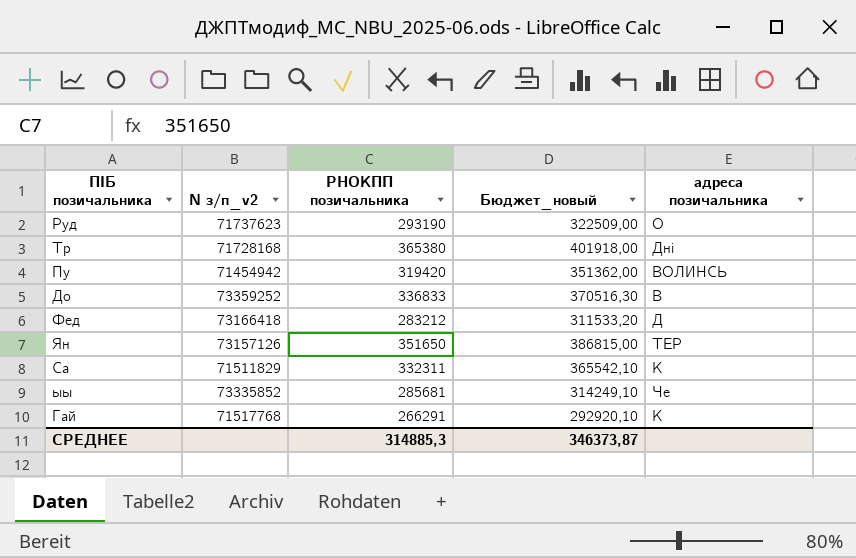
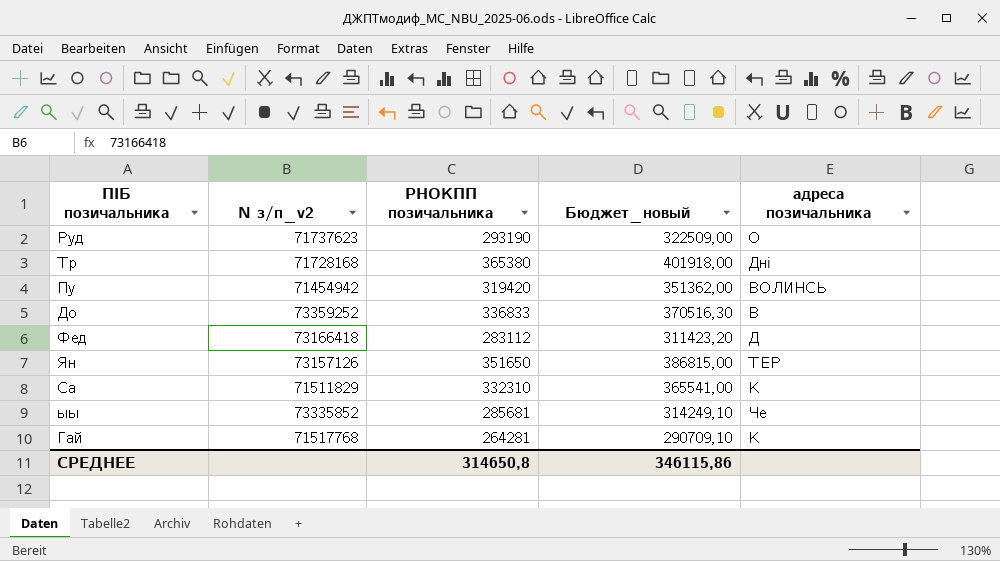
Фед | РНОКПП позичальника: 283212 -> 283112
Фед | Бюджет_новый: 311533,20 -> 311423,20
Са | РНОКПП позичальника: 332311 -> 332310
Са | Бюджет_новый: 365542,10 -> 365541,00
Гай | РНОКПП позичальника: 266291 -> 264281
Гай | Бюджет_новый: 292920,10 -> 290709,10
СРЕДНЕЕ | РНОКПП позичальника: 314885,3 -> 314650,8
СРЕДНЕЕ | Бюджет_новый: 346373,87 -> 346115,86

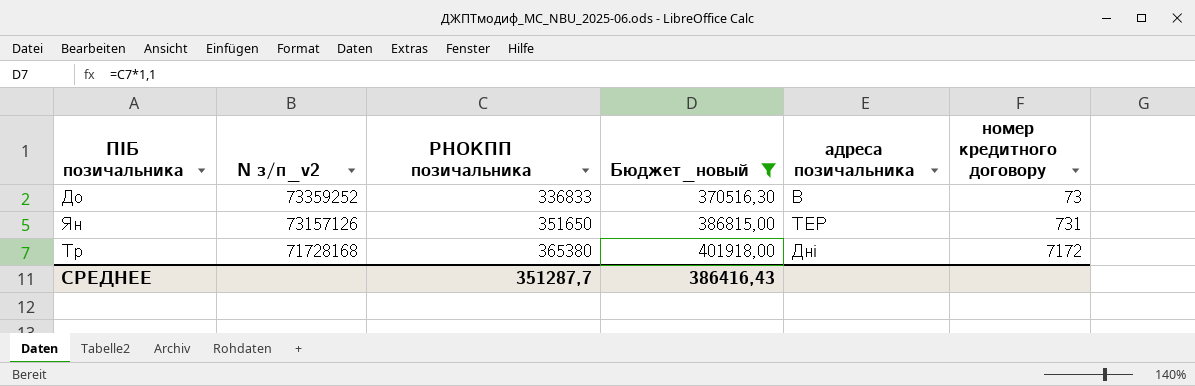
filter: none -> Бюджет_новый >= 370516,30
row order: none -> N з/п_v2 descending
column номер кредитного договору | position: none -> 6
СРЕДНЕЕ | РНОКПП позичальника: 314650,8 -> 351287,7
СРЕДНЕЕ | Бюджет_новый: 346115,86 -> 386416,43

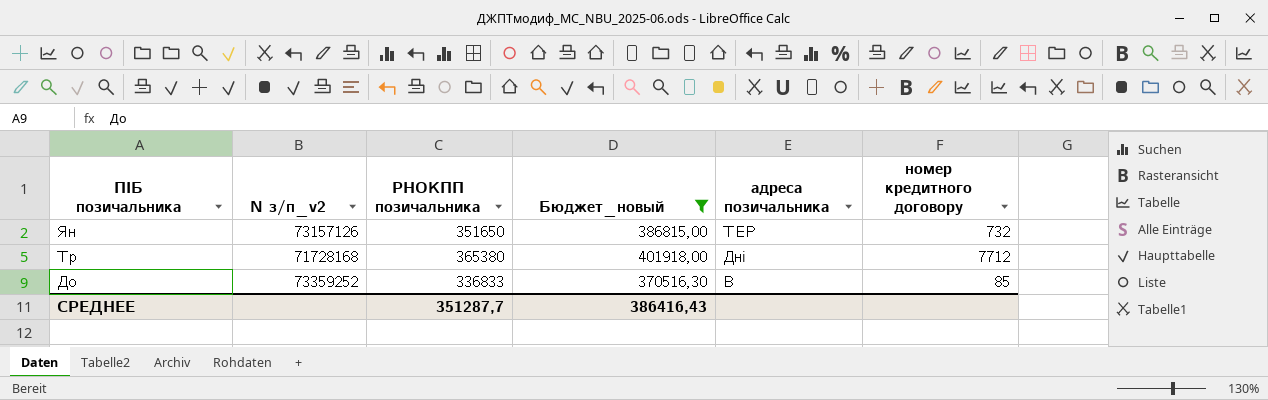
row order: N з/п_v2 descending -> ПІБ позичальника descending
Ян | номер кредитного договору: 731 -> 732
Тр | номер кредитного договору: 7172 -> 7712
До | номер кредитного договору: 73 -> 85

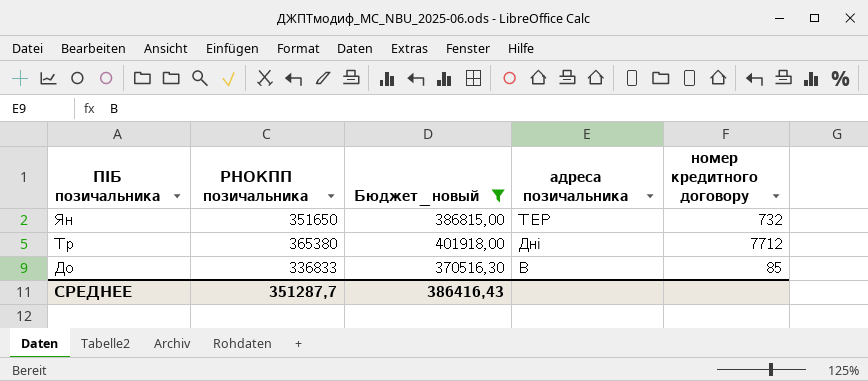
column N з/п_v2 | position: 2 -> none

